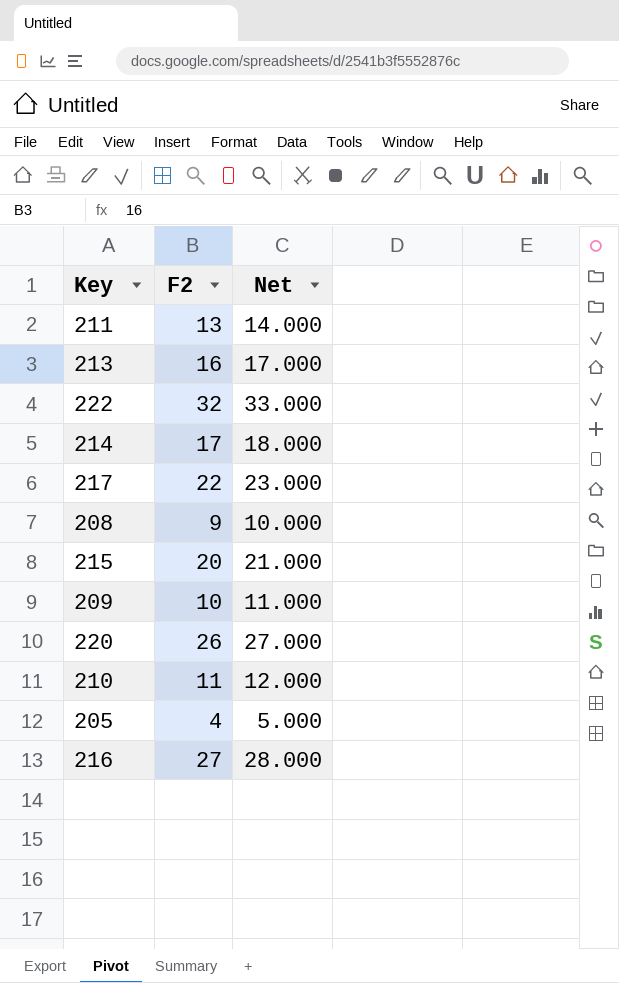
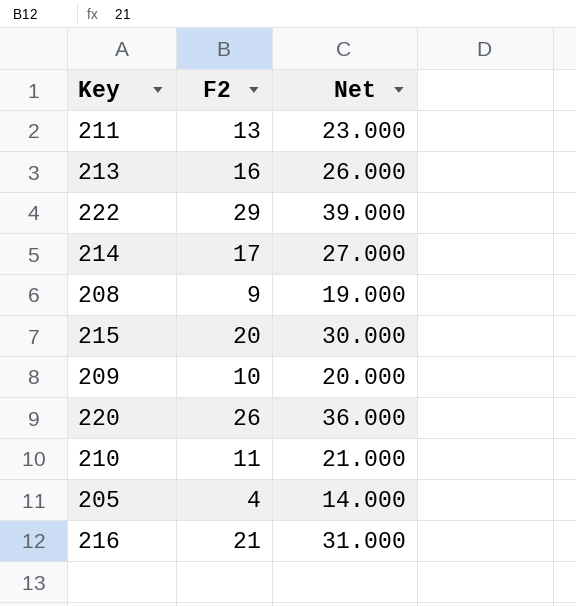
column Net | formula: [F2] + 1 -> [F2] + 10
row 217: 22 | 23.000 -> none
222 | F2: 32 -> 29
216 | F2: 27 -> 21

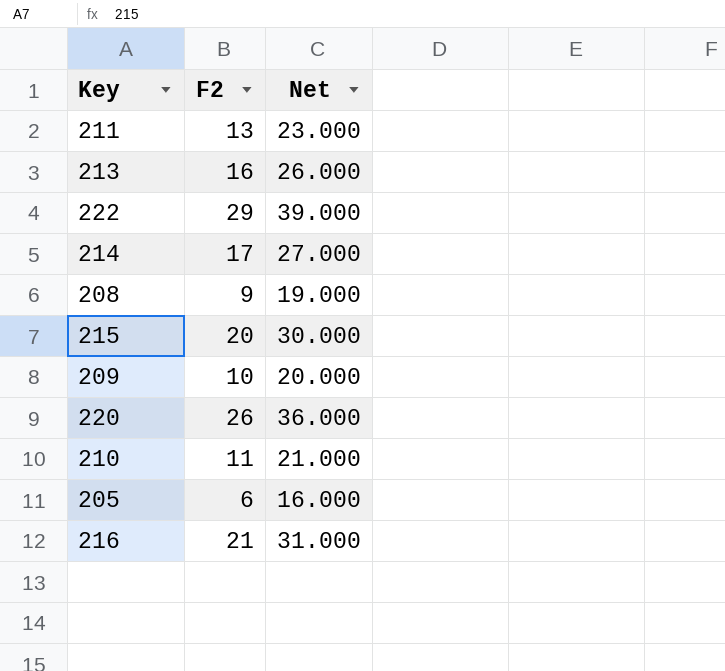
205 | F2: 4 -> 6
205 | Net: 14.000 -> 16.000

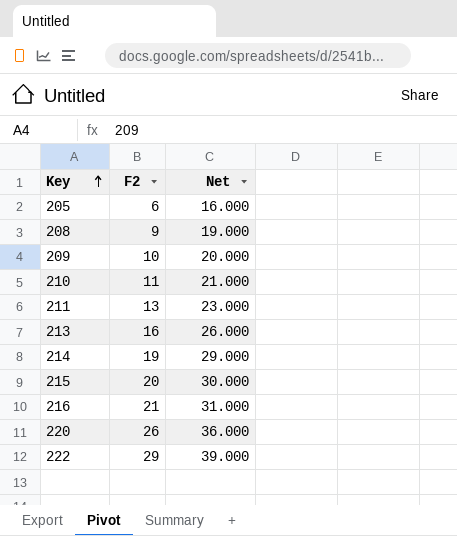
row order: none -> Key ascending
214 | F2: 17 -> 19
214 | Net: 27.000 -> 29.000

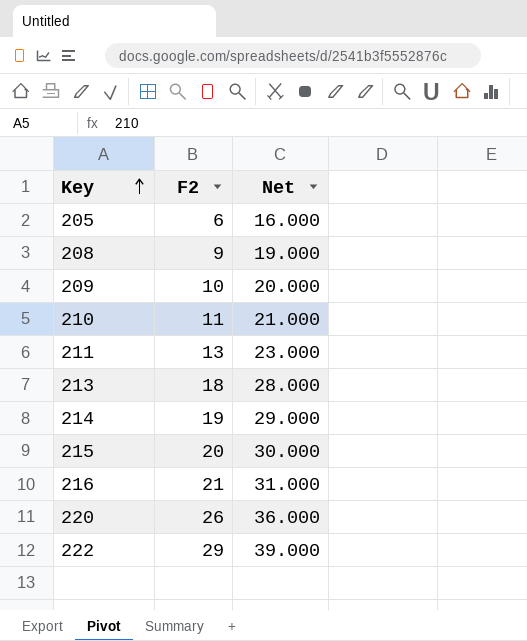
213 | F2: 16 -> 18
213 | Net: 26.000 -> 28.000

